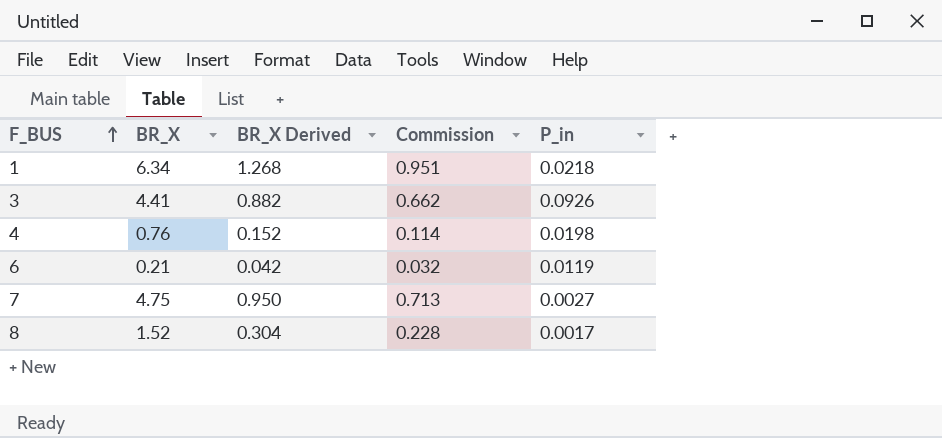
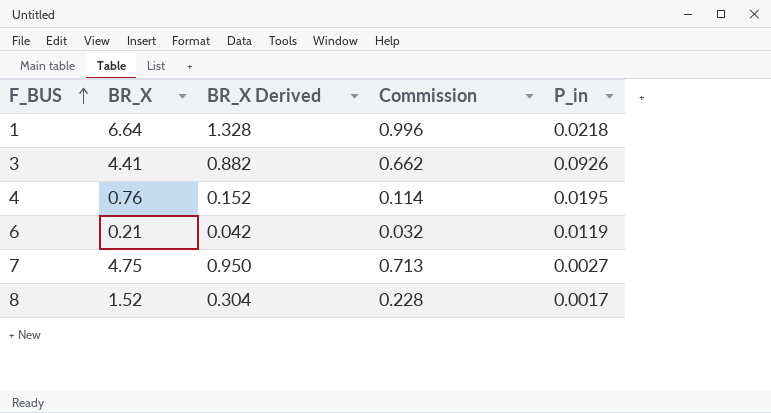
1 | BR_X: 6.34 -> 6.64
1 | BR_X Derived: 1.268 -> 1.328
1 | Commission: 0.951 -> 0.996
4 | P_in: 0.0198 -> 0.0195

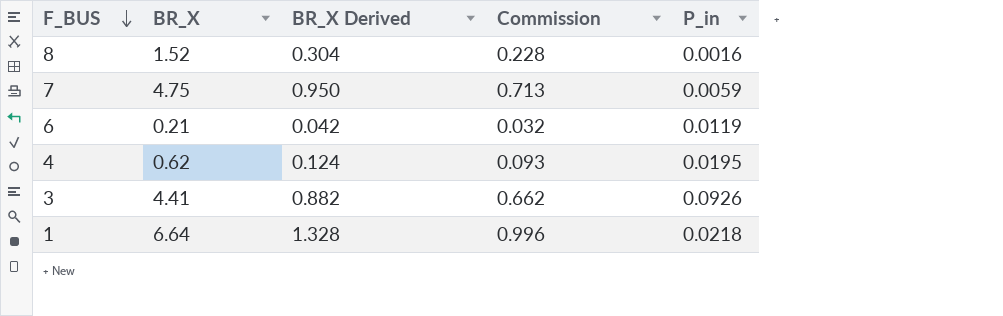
row order: F_BUS ascending -> F_BUS descending
8 | P_in: 0.0017 -> 0.0016
7 | P_in: 0.0027 -> 0.0059
4 | BR_X: 0.76 -> 0.62
4 | BR_X Derived: 0.152 -> 0.124
4 | Commission: 0.114 -> 0.093

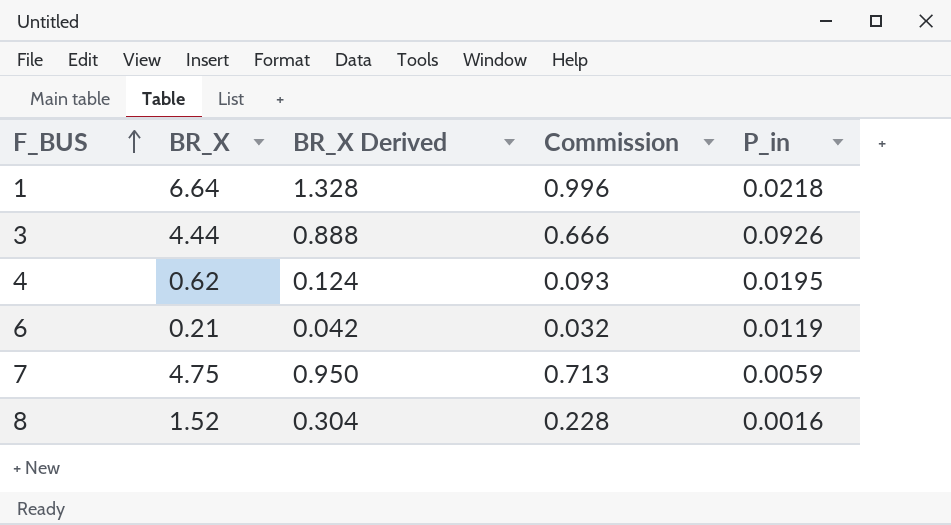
row order: F_BUS descending -> F_BUS ascending
3 | BR_X: 4.41 -> 4.44
3 | BR_X Derived: 0.882 -> 0.888
3 | Commission: 0.662 -> 0.666

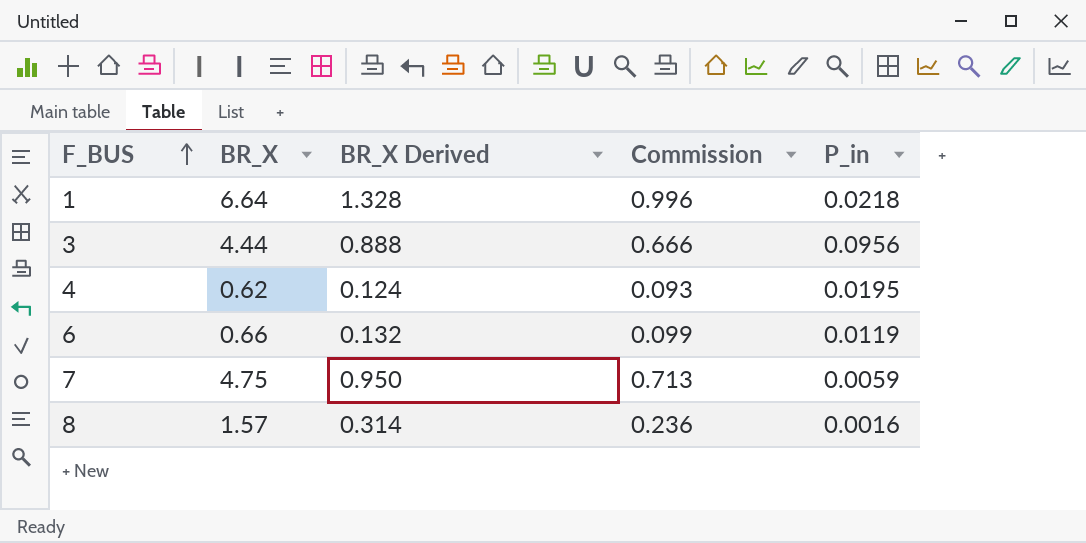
3 | P_in: 0.0926 -> 0.0956
6 | BR_X: 0.21 -> 0.66
6 | BR_X Derived: 0.042 -> 0.132
6 | Commission: 0.032 -> 0.099
8 | BR_X: 1.52 -> 1.57
8 | BR_X Derived: 0.304 -> 0.314
8 | Commission: 0.228 -> 0.236

